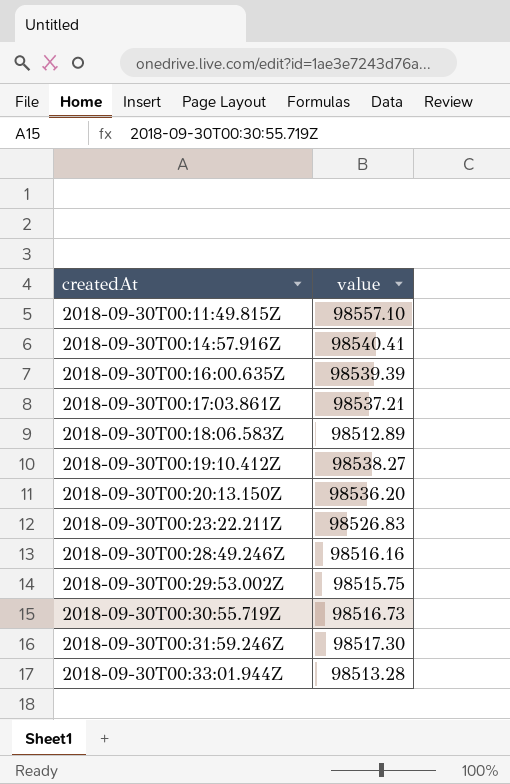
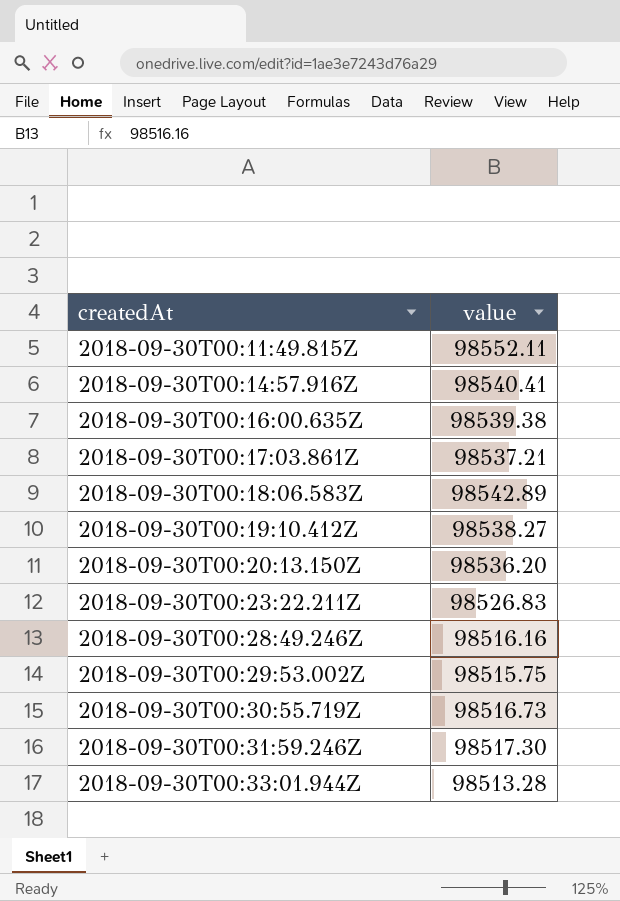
2018-09-30T00:11:49.815Z | value: 98557.10 -> 98552.11
2018-09-30T00:16:00.635Z | value: 98539.39 -> 98539.38
2018-09-30T00:18:06.583Z | value: 98512.89 -> 98542.89

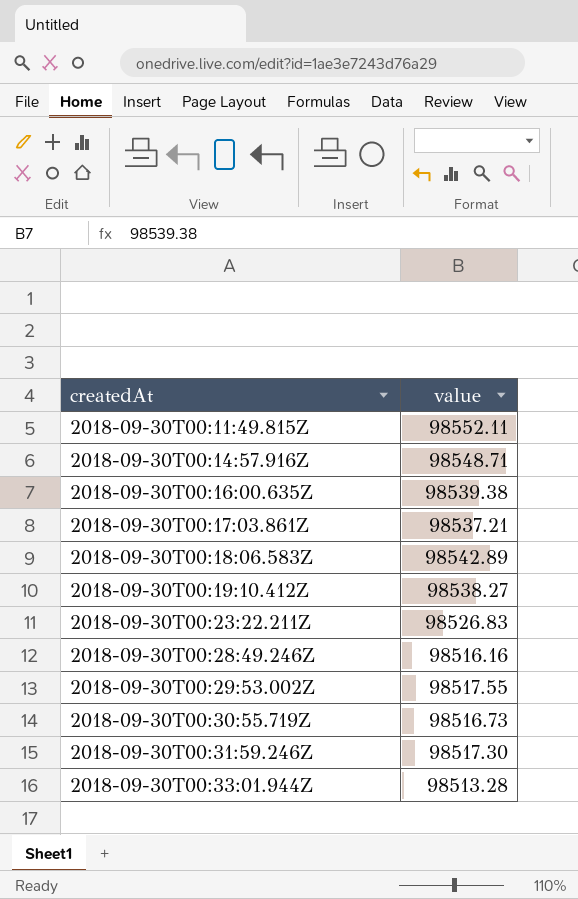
row 2018-09-30T00:20:13.150Z: 98536.20 -> none
2018-09-30T00:14:57.916Z | value: 98540.41 -> 98548.71
2018-09-30T00:29:53.002Z | value: 98515.75 -> 98517.55

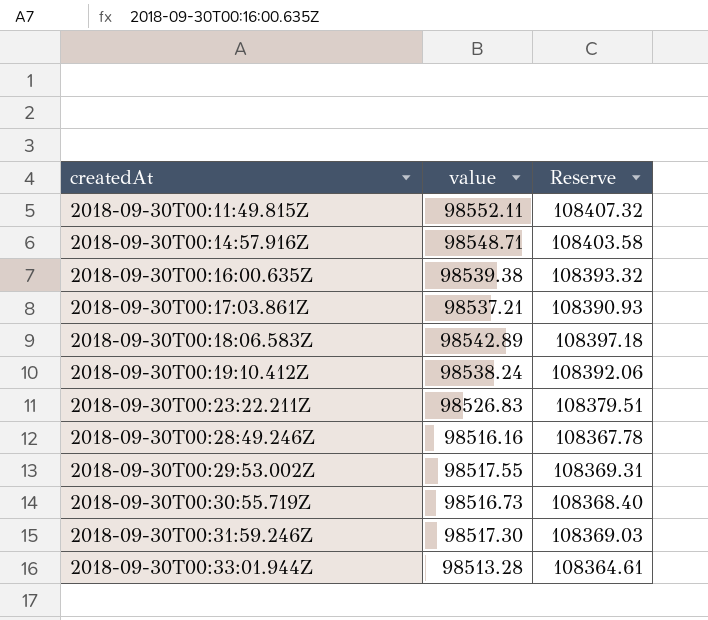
column Reserve | formula: none -> [value] * 1.1
2018-09-30T00:19:10.412Z | value: 98538.27 -> 98538.24

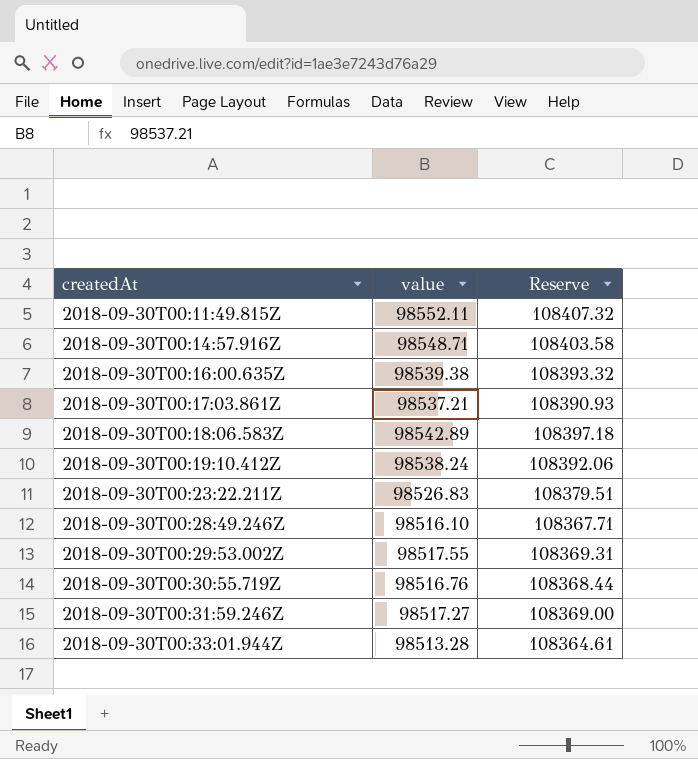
2018-09-30T00:28:49.246Z | value: 98516.16 -> 98516.10
2018-09-30T00:28:49.246Z | Reserve: 108367.78 -> 108367.71
2018-09-30T00:30:55.719Z | value: 98516.73 -> 98516.76
2018-09-30T00:30:55.719Z | Reserve: 108368.40 -> 108368.44
2018-09-30T00:31:59.246Z | value: 98517.30 -> 98517.27
2018-09-30T00:31:59.246Z | Reserve: 108369.03 -> 108369.00

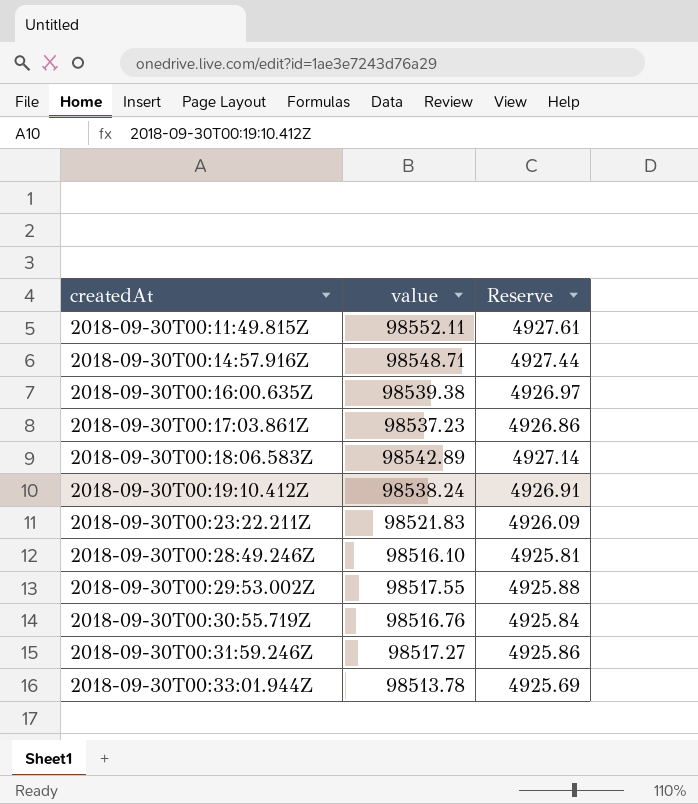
column Reserve | formula: [value] * 1.1 -> [value] * 0.05
2018-09-30T00:17:03.861Z | value: 98537.21 -> 98537.23
2018-09-30T00:23:22.211Z | value: 98526.83 -> 98521.83
2018-09-30T00:33:01.944Z | value: 98513.28 -> 98513.78

